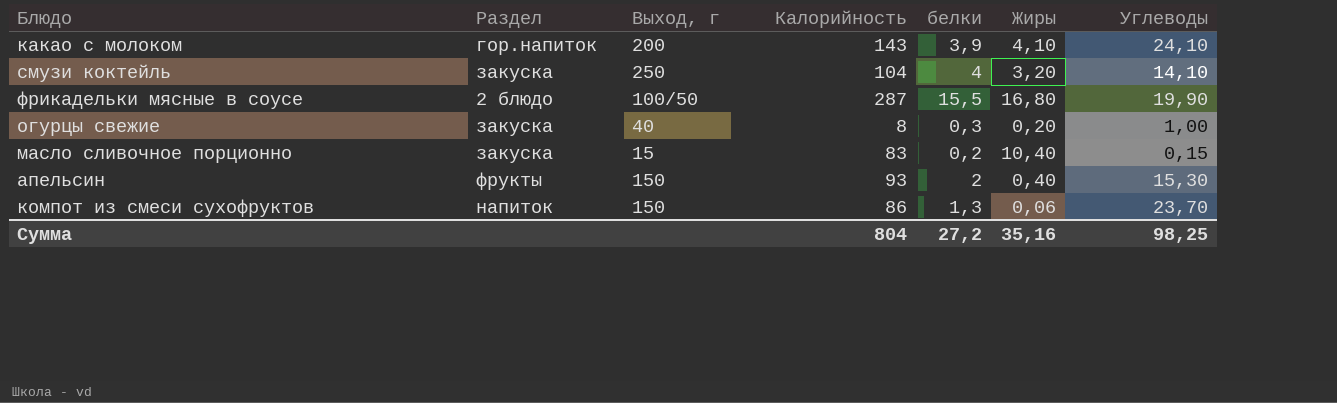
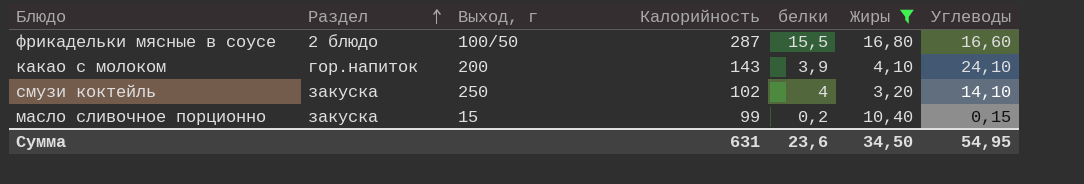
filter: none -> Жиры >= 3,20
row order: none -> Раздел ascending
фрикадельки мясные в соусе | Углеводы: 19,90 -> 16,60
смузи коктейль | Калорийность: 104 -> 102
масло сливочное порционно | Калорийность: 83 -> 99
Сумма | Калорийность: 804 -> 631
Сумма | белки: 27,2 -> 23,6
Сумма | Жиры: 35,16 -> 34,50
Сумма | Углеводы: 98,25 -> 54,95

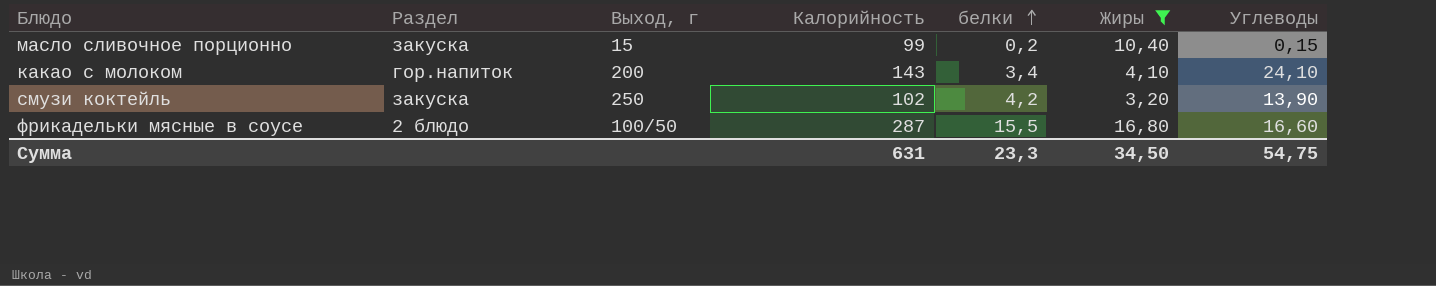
row order: Раздел ascending -> белки ascending
какао с молоком | белки: 3,9 -> 3,4
смузи коктейль | белки: 4 -> 4,2
смузи коктейль | Углеводы: 14,10 -> 13,90
Сумма | белки: 23,6 -> 23,3
Сумма | Углеводы: 54,95 -> 54,75

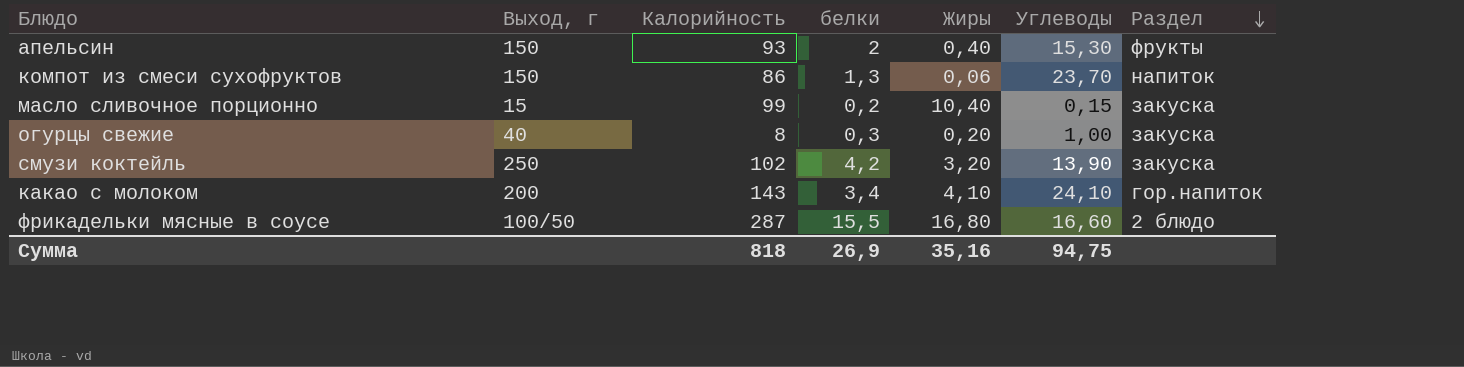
filter: Жиры >= 3,20 -> none
row order: белки ascending -> Раздел descending
column Раздел | position: 2 -> 7
Сумма | Калорийность: 631 -> 818
Сумма | белки: 23,3 -> 26,9
Сумма | Жиры: 34,50 -> 35,16
Сумма | Углеводы: 54,75 -> 94,75

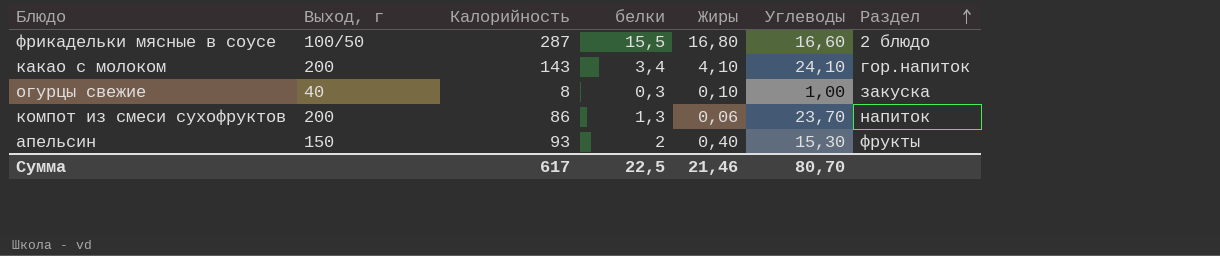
row order: Раздел descending -> Раздел ascending
row масло сливочное порционно: 15 | 99 | 0,2 | 10,40 | 0,15 | закуска -> none
row смузи коктейль: 250 | 102 | 4,2 | 3,20 | 13,90 | закуска -> none
огурцы свежие | Жиры: 0,20 -> 0,10
компот из смеси сухофруктов | Выход, г: 150 -> 200
Сумма | Калорийность: 818 -> 617
Сумма | белки: 26,9 -> 22,5
Сумма | Жиры: 35,16 -> 21,46
Сумма | Углеводы: 94,75 -> 80,70

